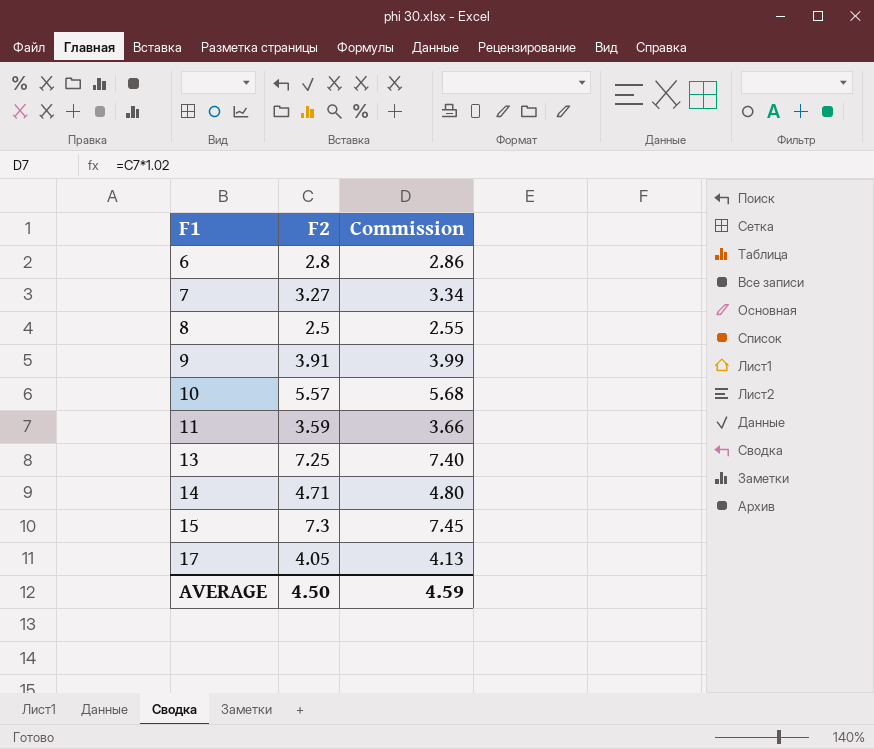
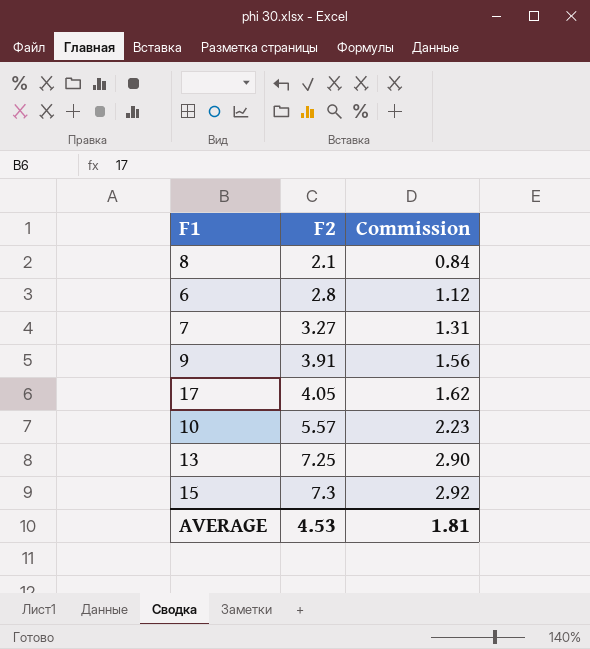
row order: F1 ascending -> F2 ascending
column Commission | formula: [F2] * 1.02 -> [F2] * 0.4
row 11: 3.59 | 3.66 -> none
row 14: 4.71 | 4.80 -> none
8 | F2: 2.5 -> 2.1
AVERAGE | F2: 4.50 -> 4.53
AVERAGE | Commission: 4.59 -> 1.81

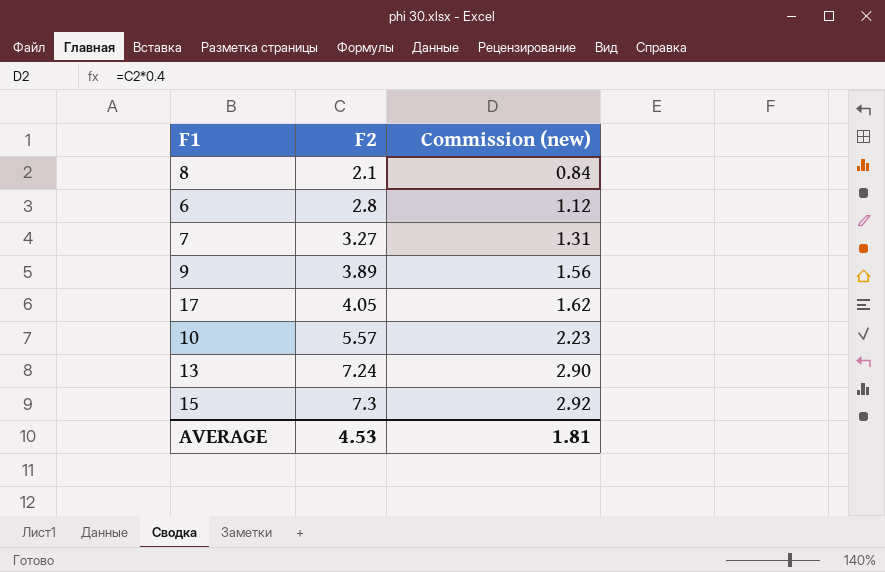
column name: Commission -> Commission (new)
9 | F2: 3.91 -> 3.89
13 | F2: 7.25 -> 7.24

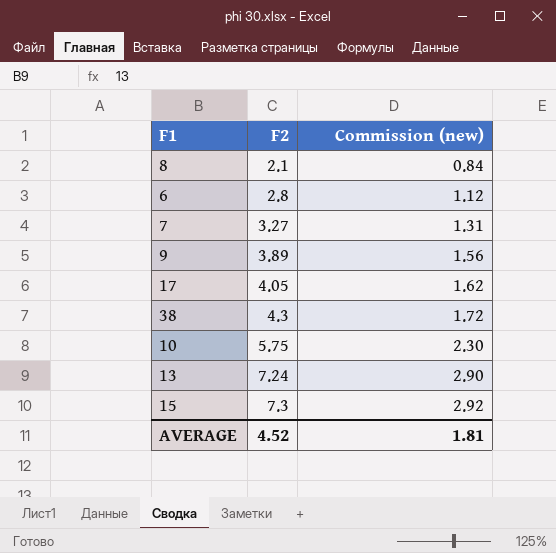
row 38: none -> 4.3 | 1.72
10 | F2: 5.57 -> 5.75
10 | Commission (new): 2.23 -> 2.30
AVERAGE | F2: 4.53 -> 4.52

